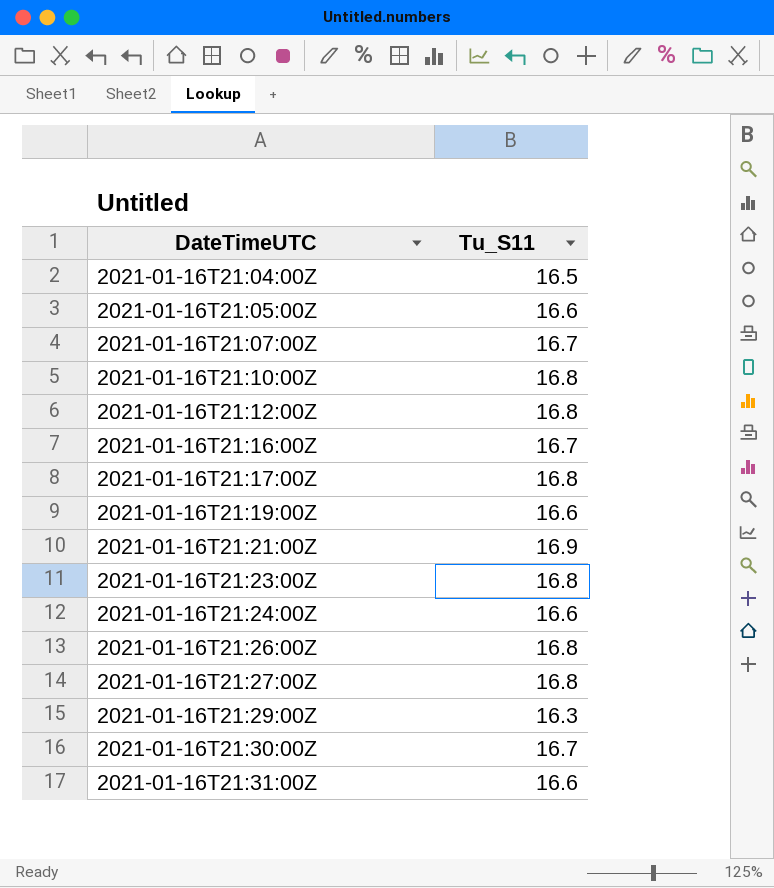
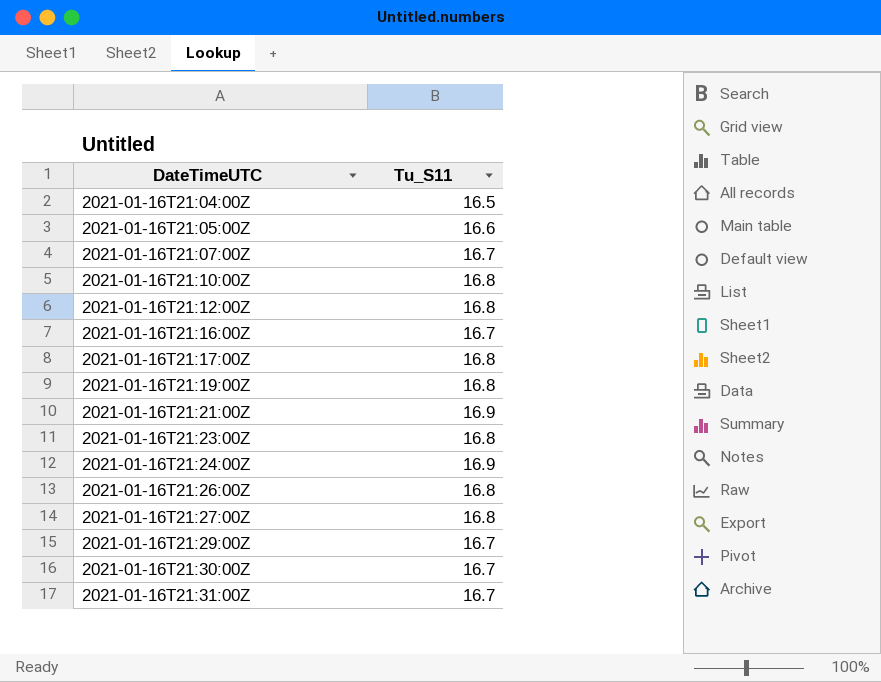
2021-01-16T21:19:00Z | Tu_S11: 16.6 -> 16.8
2021-01-16T21:24:00Z | Tu_S11: 16.6 -> 16.9
2021-01-16T21:29:00Z | Tu_S11: 16.3 -> 16.7
2021-01-16T21:31:00Z | Tu_S11: 16.6 -> 16.7

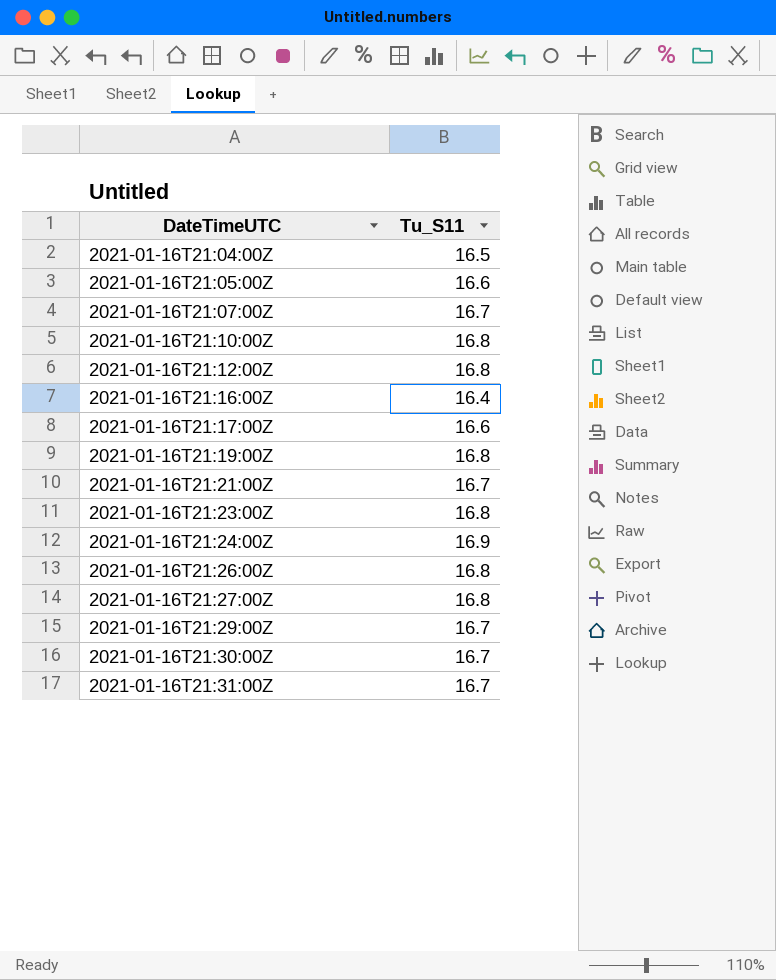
2021-01-16T21:16:00Z | Tu_S11: 16.7 -> 16.4
2021-01-16T21:17:00Z | Tu_S11: 16.8 -> 16.6
2021-01-16T21:21:00Z | Tu_S11: 16.9 -> 16.7

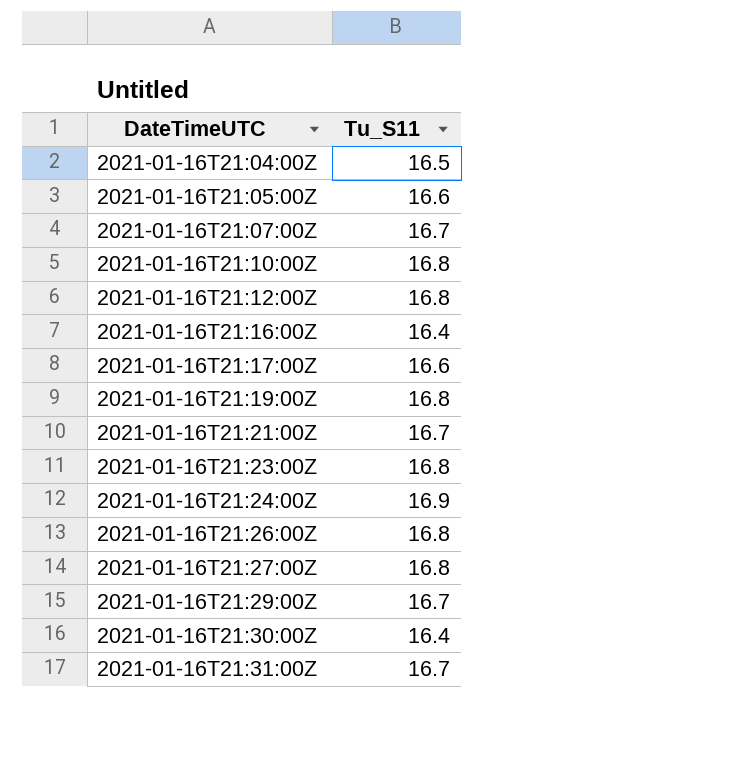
2021-01-16T21:30:00Z | Tu_S11: 16.7 -> 16.4

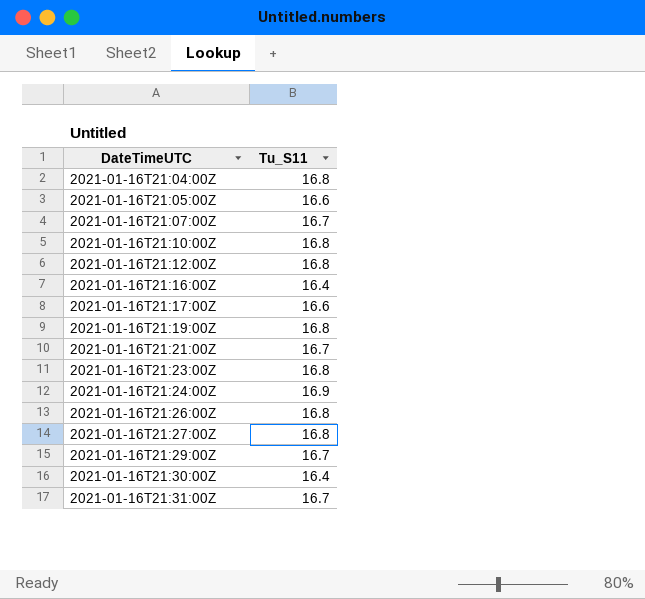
2021-01-16T21:04:00Z | Tu_S11: 16.5 -> 16.8

